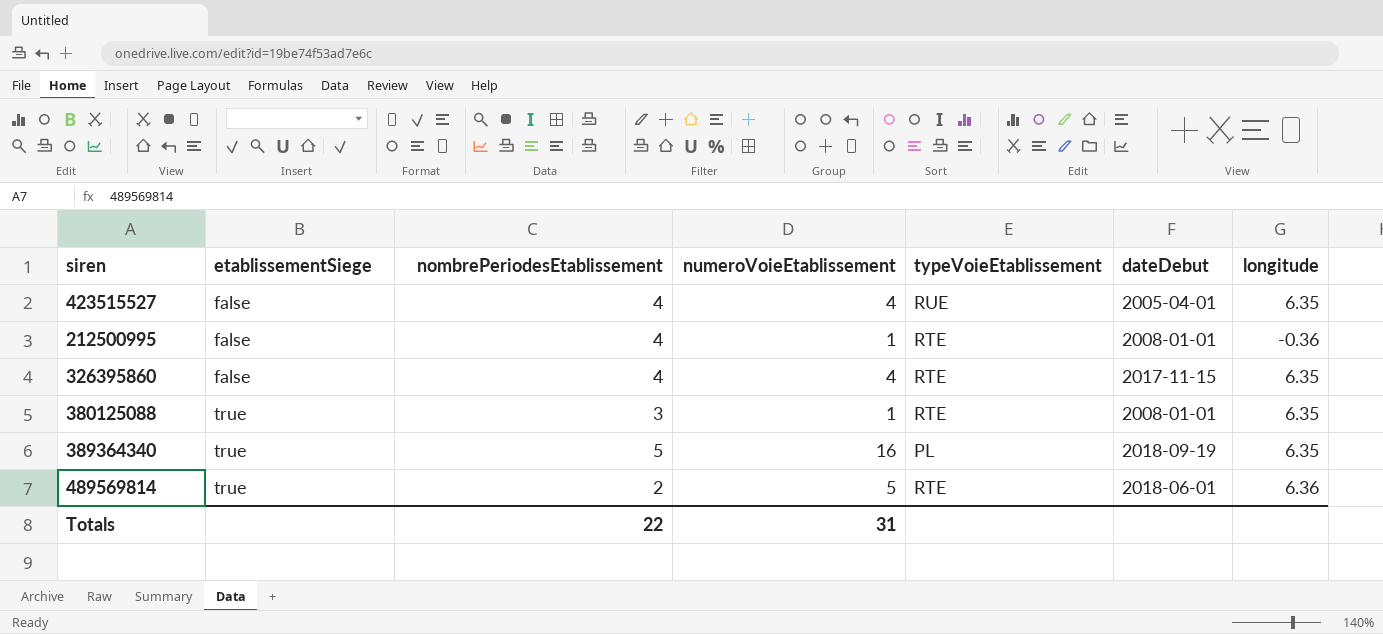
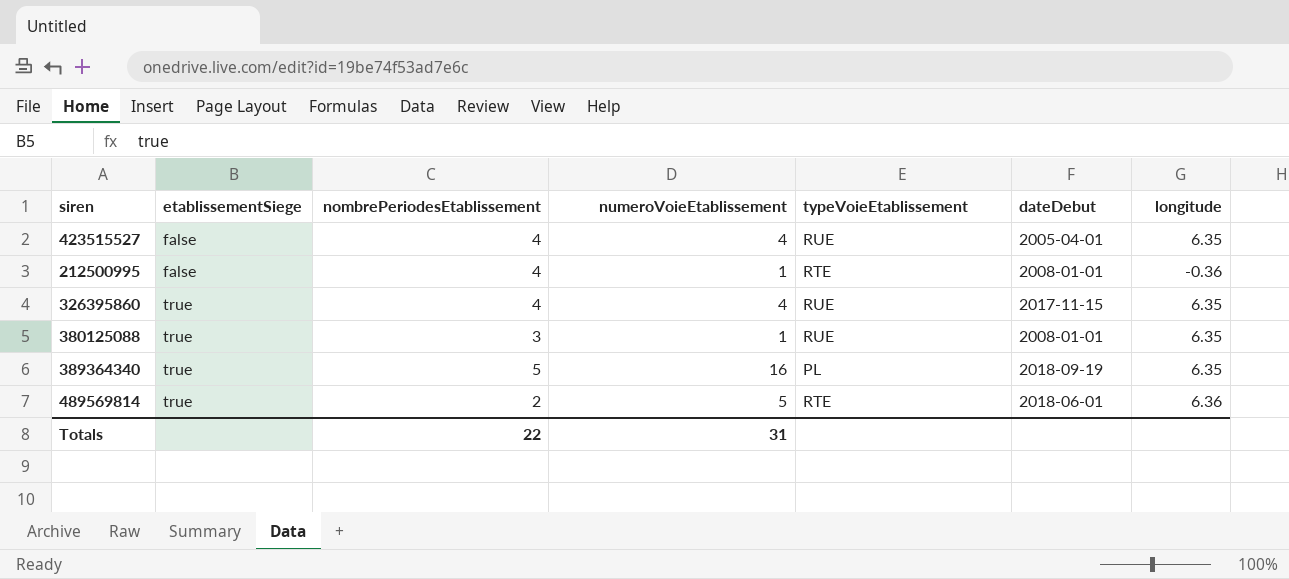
326395860 | etablissementSiege: false -> true
326395860 | typeVoieEtablissement: RTE -> RUE
380125088 | typeVoieEtablissement: RTE -> RUE

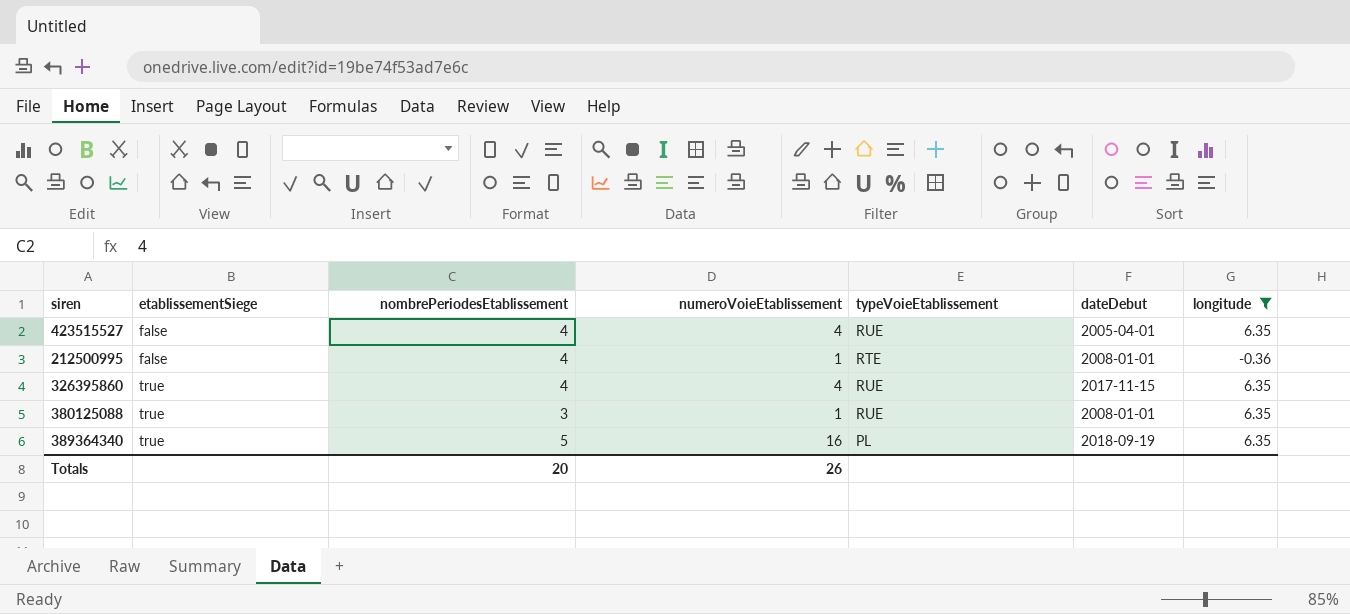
filter: none -> longitude != 6.36
Totals | nombrePeriodesEtablissement: 22 -> 20
Totals | numeroVoieEtablissement: 31 -> 26

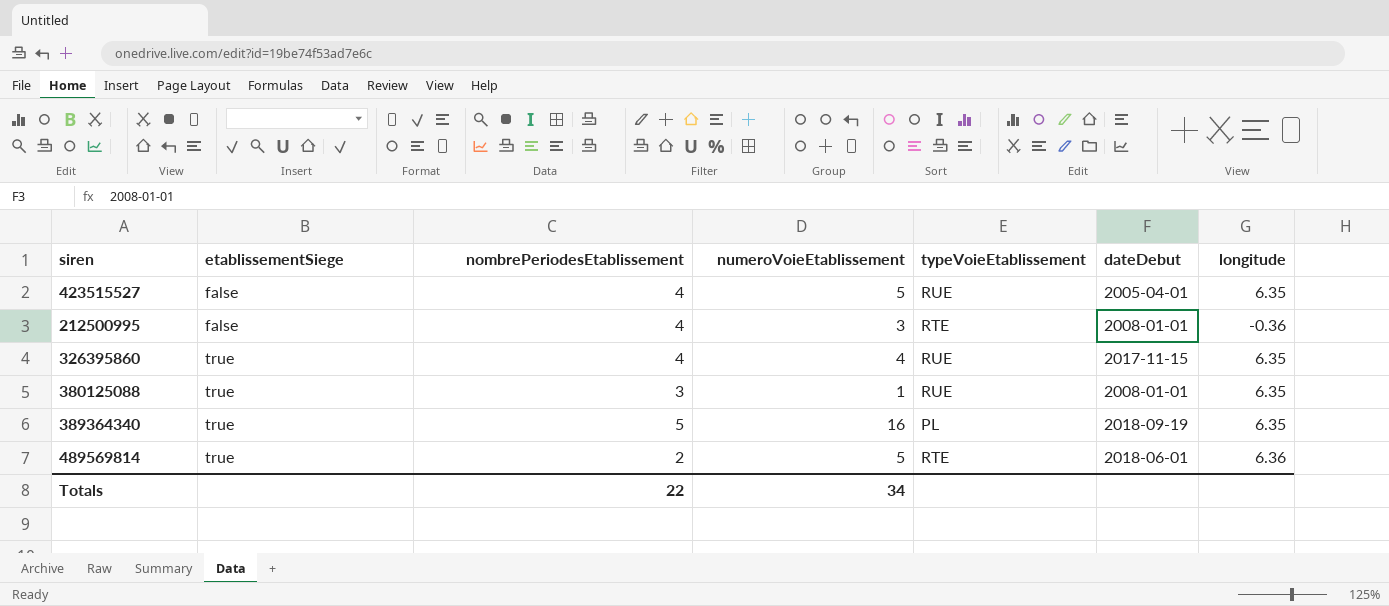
filter: longitude != 6.36 -> none
423515527 | numeroVoieEtablissement: 4 -> 5
212500995 | numeroVoieEtablissement: 1 -> 3
Totals | nombrePeriodesEtablissement: 20 -> 22
Totals | numeroVoieEtablissement: 26 -> 34

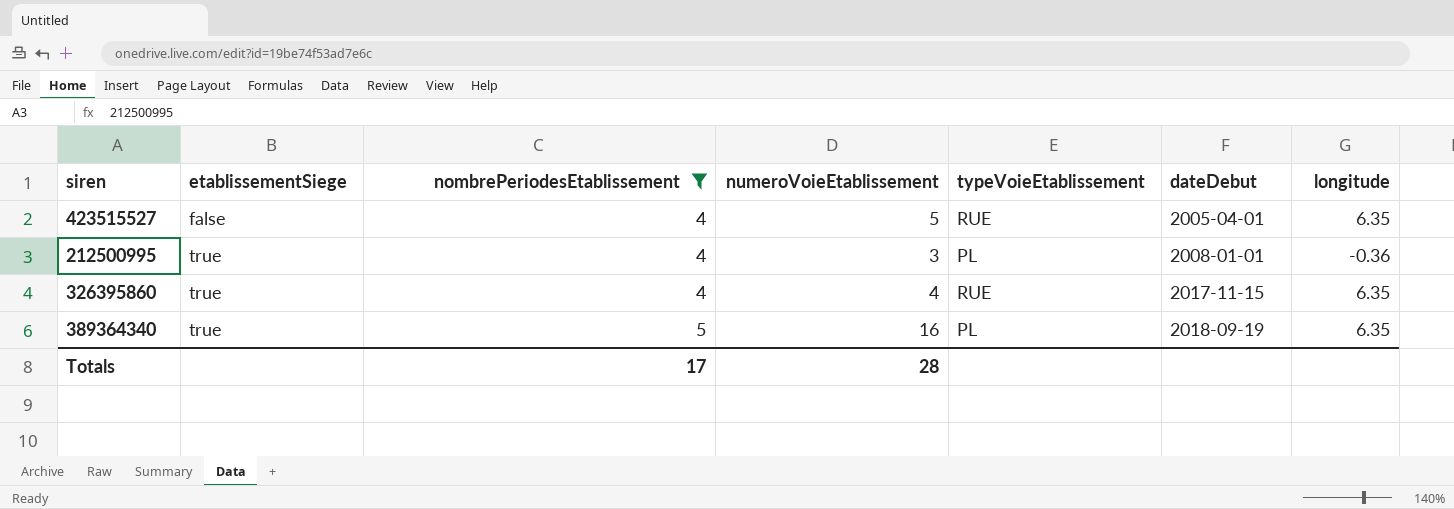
filter: none -> nombrePeriodesEtablissement >= 4
212500995 | etablissementSiege: false -> true
212500995 | typeVoieEtablissement: RTE -> PL
Totals | nombrePeriodesEtablissement: 22 -> 17
Totals | numeroVoieEtablissement: 34 -> 28

